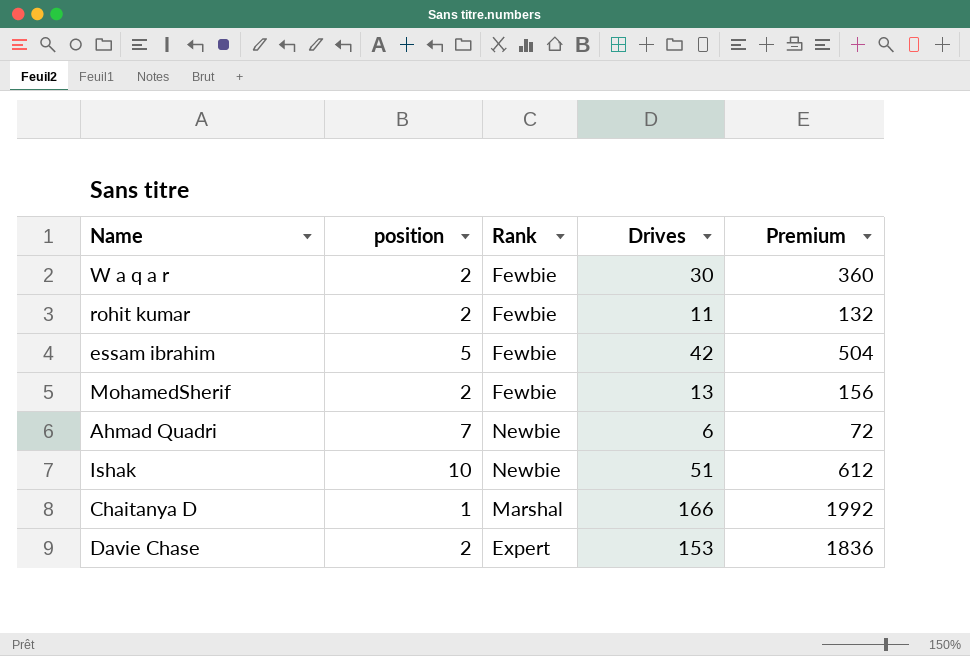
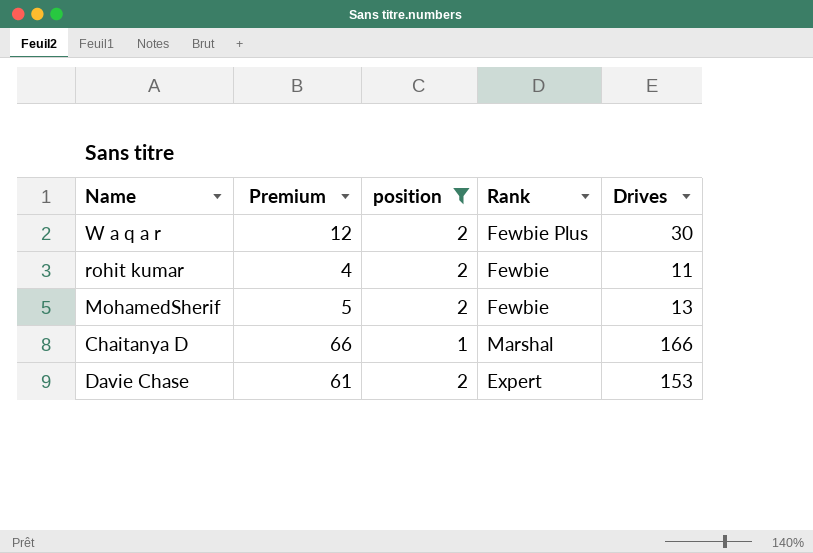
filter: none -> position <= 2
column Premium | formula: [Drives] * 12 -> [Drives] * 0.4
column Premium | position: 5 -> 2
W a q a r | Rank: Fewbie -> Fewbie Plus

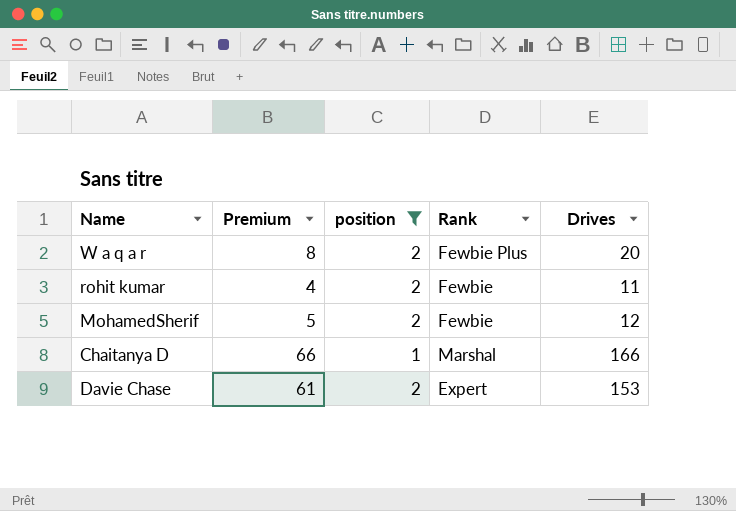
W a q a r | Premium: 12 -> 8
W a q a r | Drives: 30 -> 20
MohamedSherif | Drives: 13 -> 12

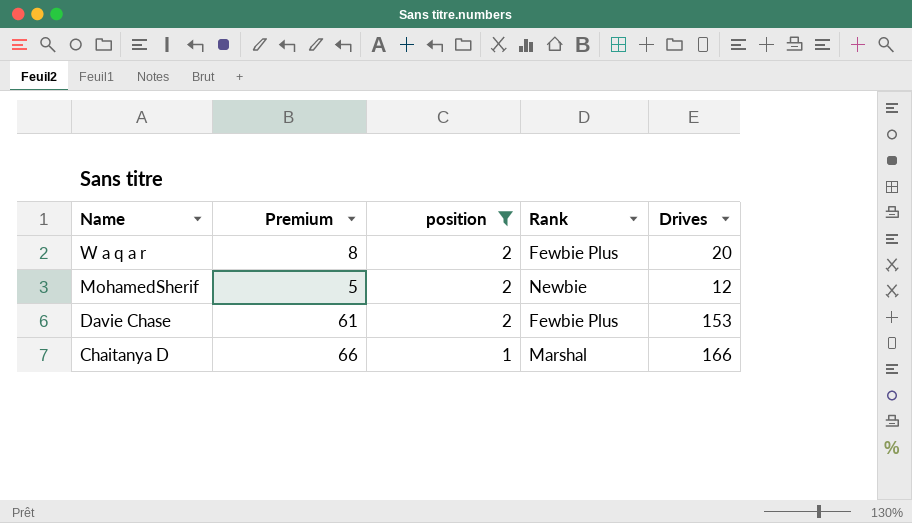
row order: none -> Name descending
row rohit kumar: 4 | 2 | Fewbie | 11 -> none
MohamedSherif | Rank: Fewbie -> Newbie
Davie Chase | Rank: Expert -> Fewbie Plus

